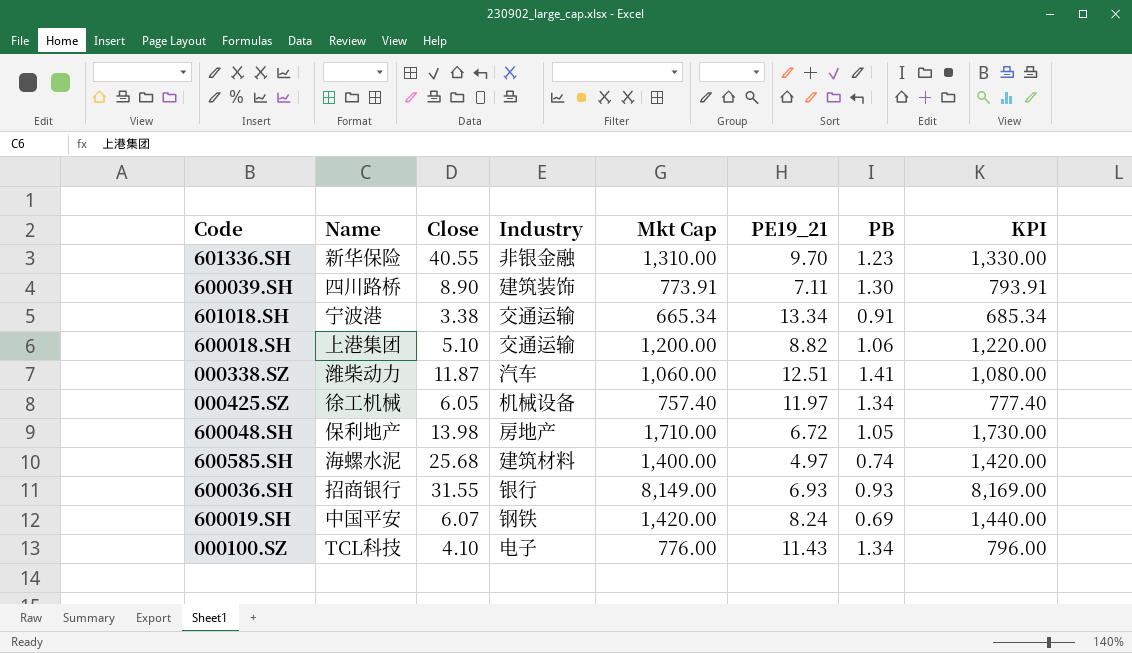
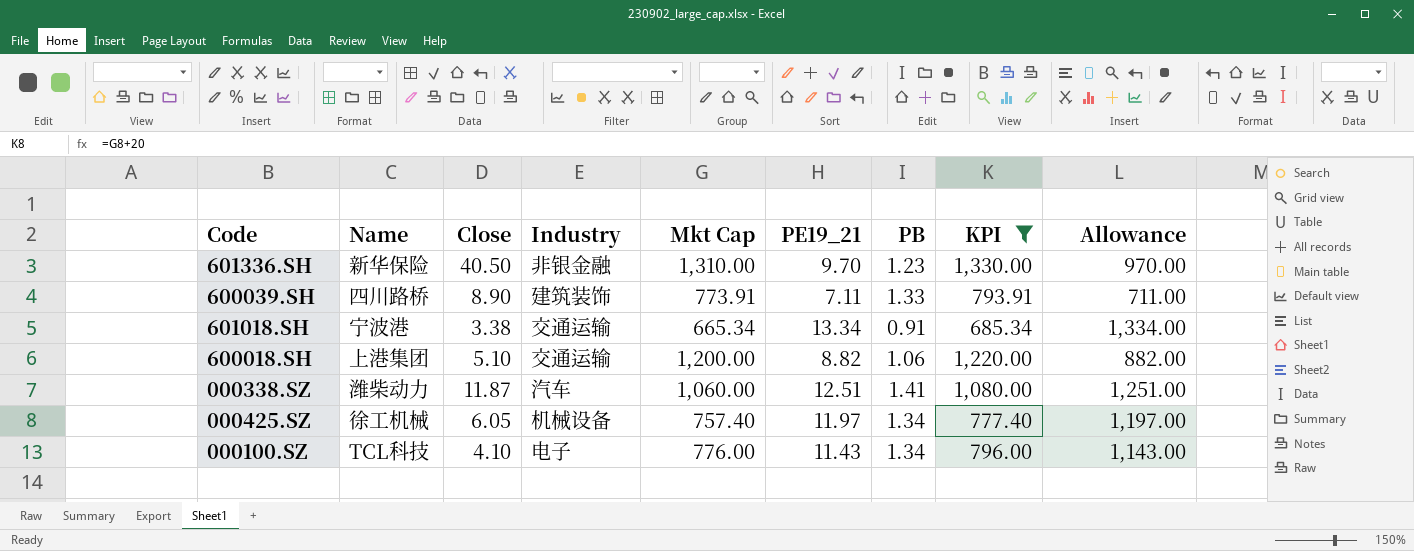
filter: none -> KPI <= 1,330.00
column Allowance | formula: none -> [PE19_21] * 100
601336.SH | Close: 40.55 -> 40.50
600039.SH | PB: 1.30 -> 1.33

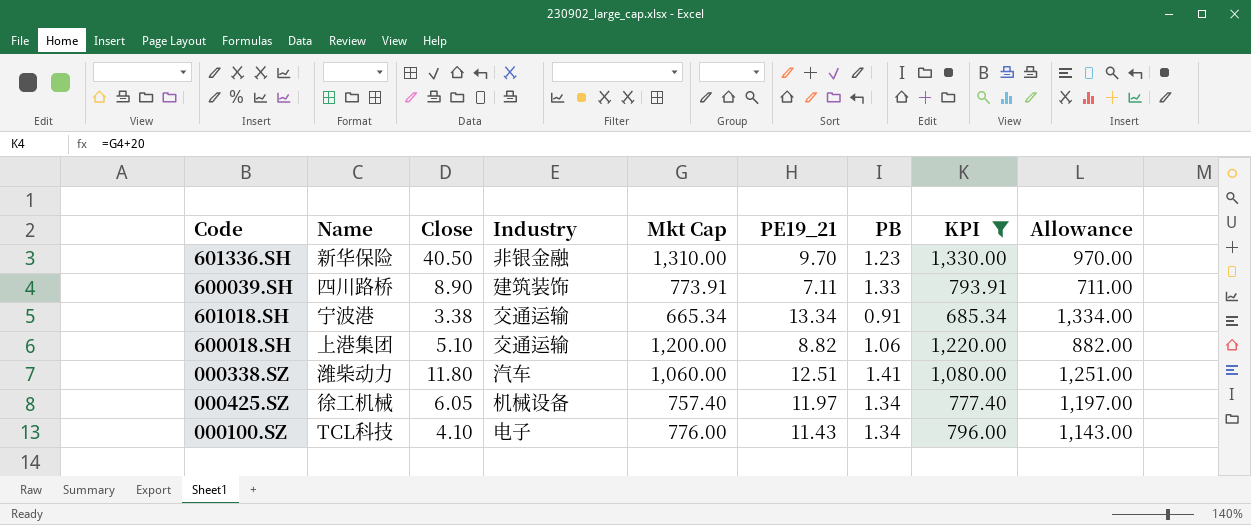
000338.SZ | Close: 11.87 -> 11.80

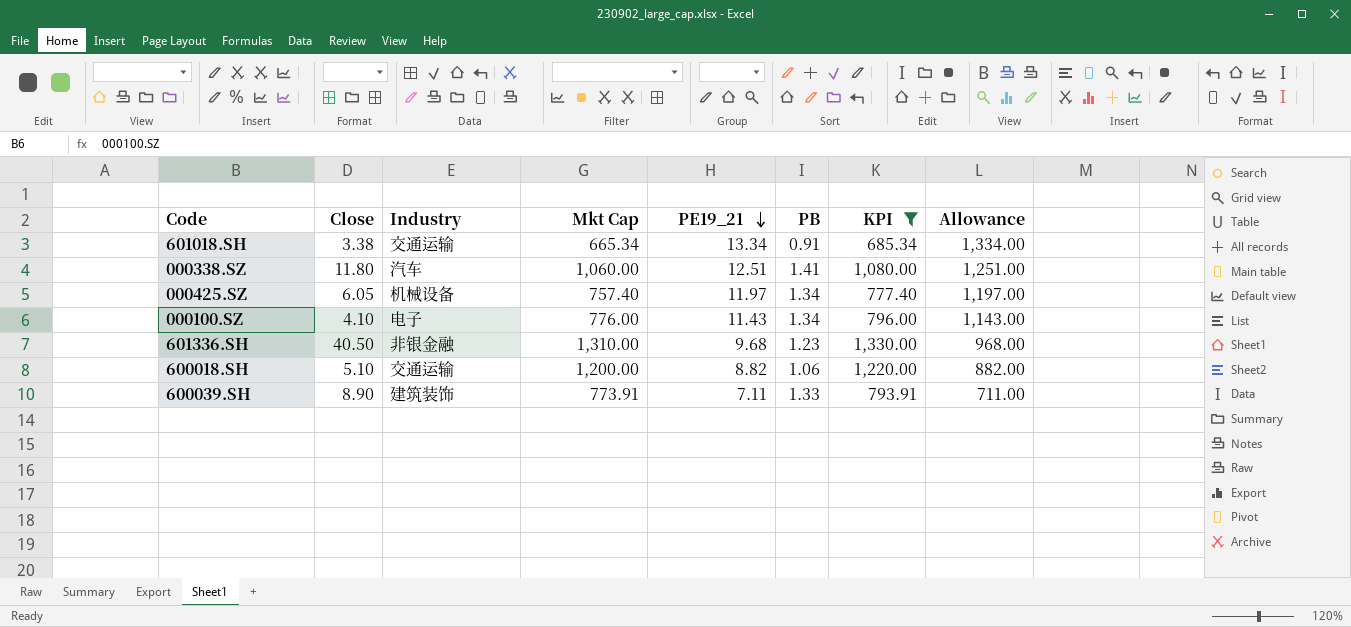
row order: none -> PE19_21 descending
column Name | position: 2 -> none
601336.SH | PE19_21: 9.70 -> 9.68
601336.SH | Allowance: 970.00 -> 968.00

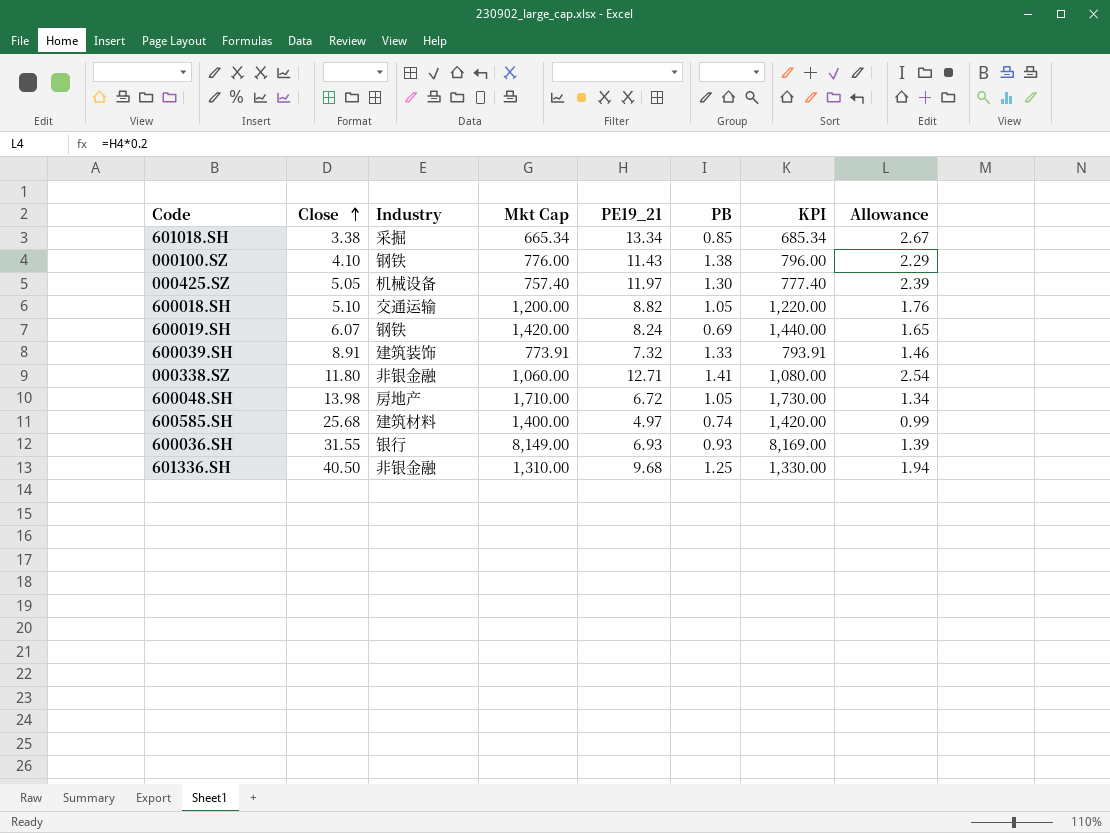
filter: KPI <= 1,330.00 -> none
row order: PE19_21 descending -> Close ascending
column Allowance | formula: [PE19_21] * 100 -> [PE19_21] * 0.2
601018.SH | Industry: 交通运输 -> 采掘
601018.SH | PB: 0.91 -> 0.85
000100.SZ | Industry: 电子 -> 钢铁
000100.SZ | PB: 1.34 -> 1.38
000425.SZ | Close: 6.05 -> 5.05
000425.SZ | PB: 1.34 -> 1.30
600018.SH | PB: 1.06 -> 1.05
600039.SH | Close: 8.90 -> 8.91
600039.SH | PE19_21: 7.11 -> 7.32
000338.SZ | Industry: 汽车 -> 非银金融
000338.SZ | PE19_21: 12.51 -> 12.71
601336.SH | PB: 1.23 -> 1.25

